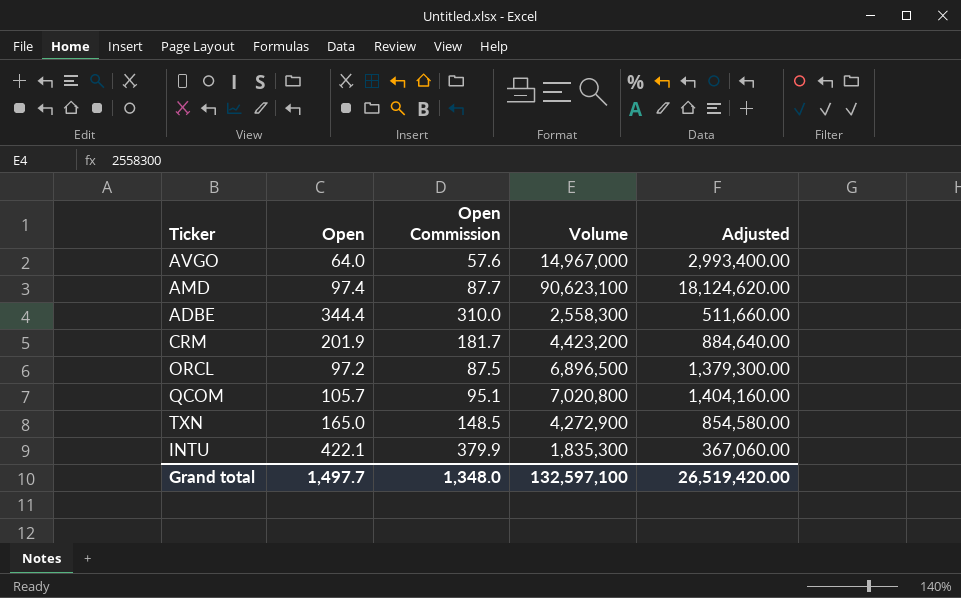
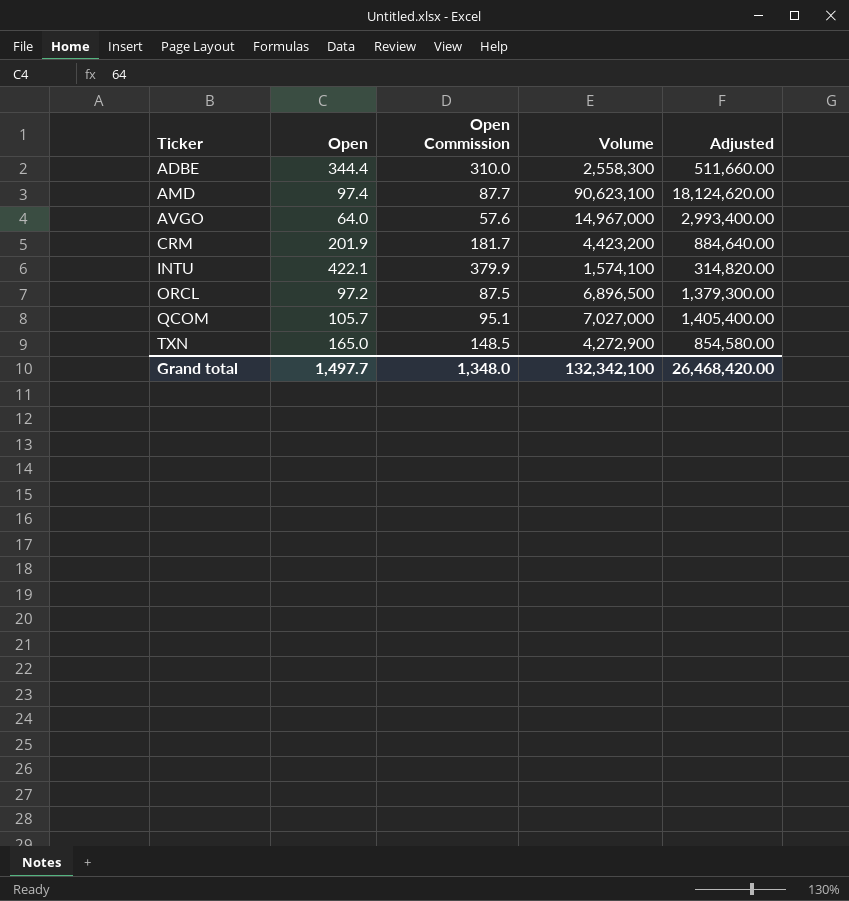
row order: none -> Ticker ascending
INTU | Volume: 1,835,300 -> 1,574,100
INTU | Adjusted: 367,060.00 -> 314,820.00
QCOM | Volume: 7,020,800 -> 7,027,000
QCOM | Adjusted: 1,404,160.00 -> 1,405,400.00
Grand total | Volume: 132,597,100 -> 132,342,100
Grand total | Adjusted: 26,519,420.00 -> 26,468,420.00

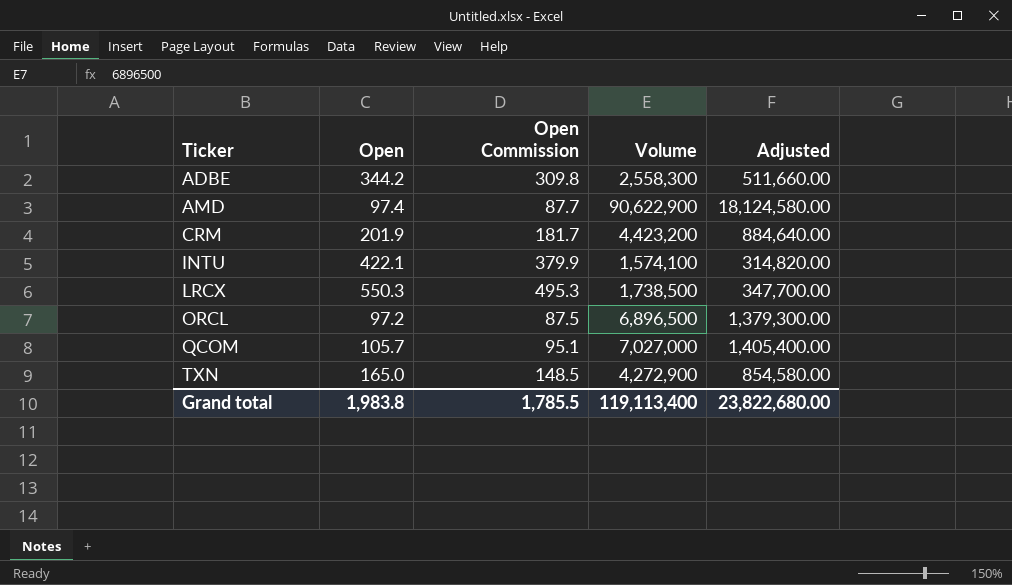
row AVGO: 64.0 | 57.6 | 14,967,000 | 2,993,400.00 -> none
ADBE | Open: 344.4 -> 344.2
ADBE | Open Commission: 310.0 -> 309.8
AMD | Volume: 90,623,100 -> 90,622,900
AMD | Adjusted: 18,124,620.00 -> 18,124,580.00
row LRCX: none -> 550.3 | 495.3 | 1,738,500 | 347,700.00
Grand total | Open: 1,497.7 -> 1,983.8
Grand total | Open Commission: 1,348.0 -> 1,785.5
Grand total | Volume: 132,342,100 -> 119,113,400
Grand total | Adjusted: 26,468,420.00 -> 23,822,680.00

